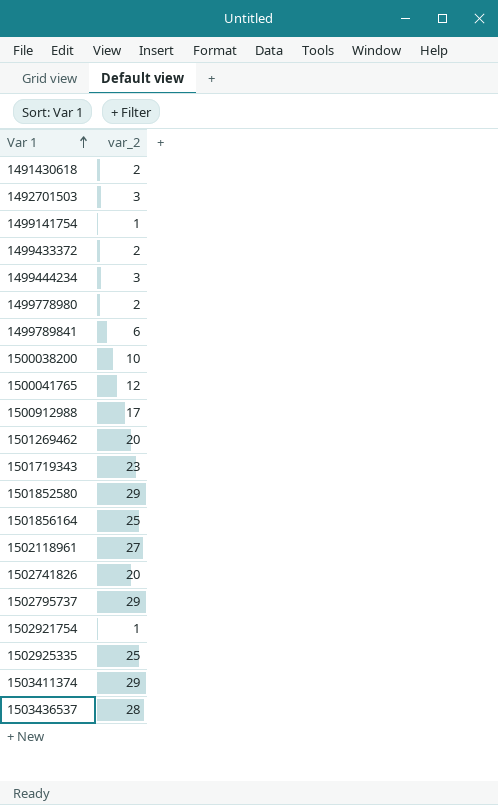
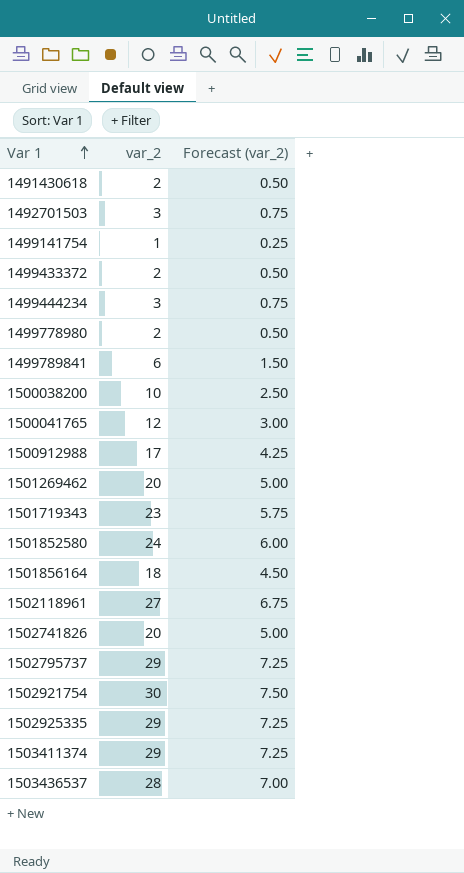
column Forecast (var_2) | formula: none -> [var_2] * 0.25
1501852580 | var_2: 29 -> 24
1501856164 | var_2: 25 -> 18
1502921754 | var_2: 1 -> 30
1502925335 | var_2: 25 -> 29

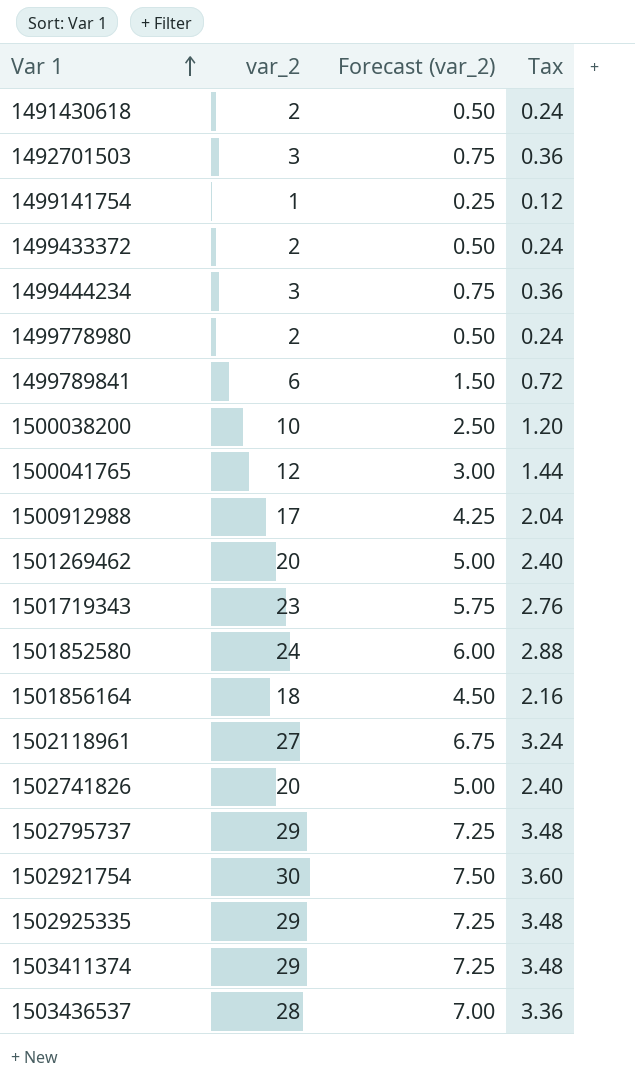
column Tax | formula: none -> [var_2] * 0.12

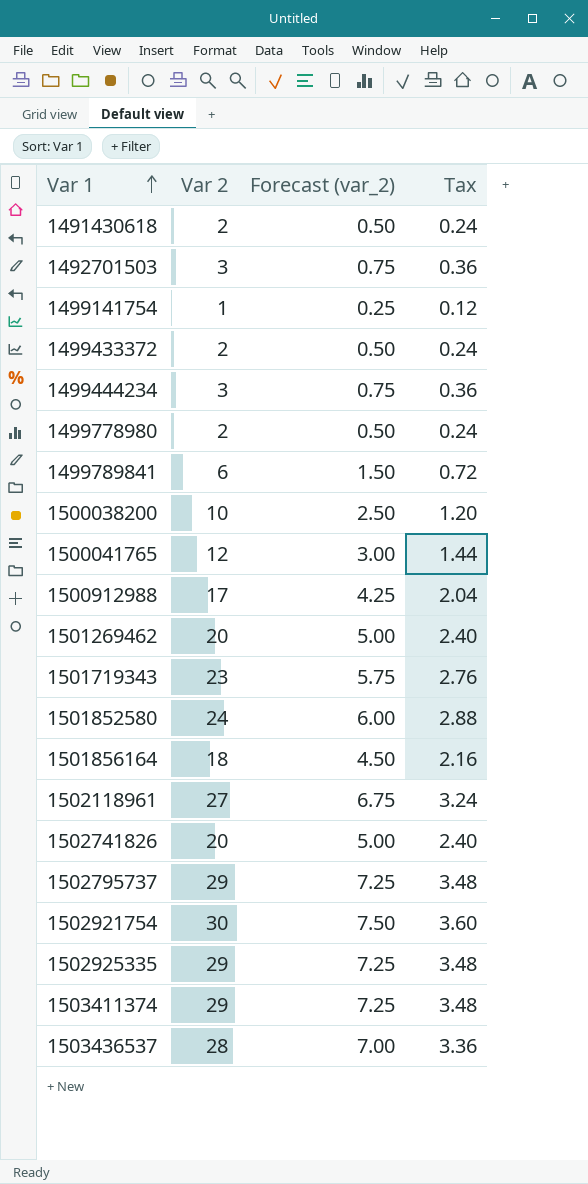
column name: var_2 -> Var 2

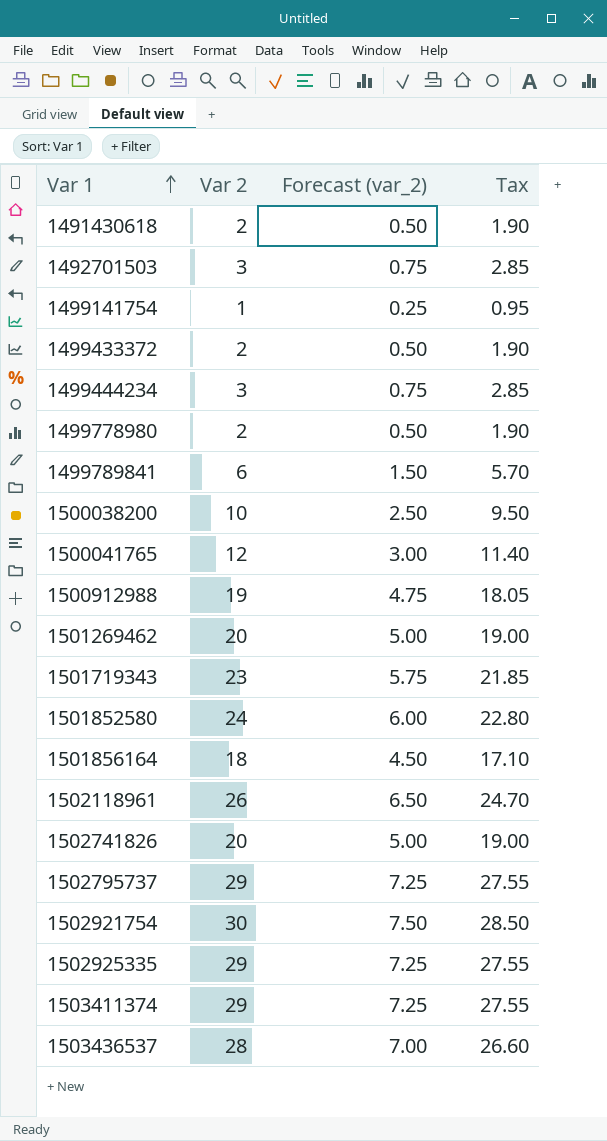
column Tax | formula: [Var 2] * 0.12 -> [Var 2] * 0.95
1500912988 | Var 2: 17 -> 19
1500912988 | Forecast (var_2): 4.25 -> 4.75
1502118961 | Var 2: 27 -> 26
1502118961 | Forecast (var_2): 6.75 -> 6.50

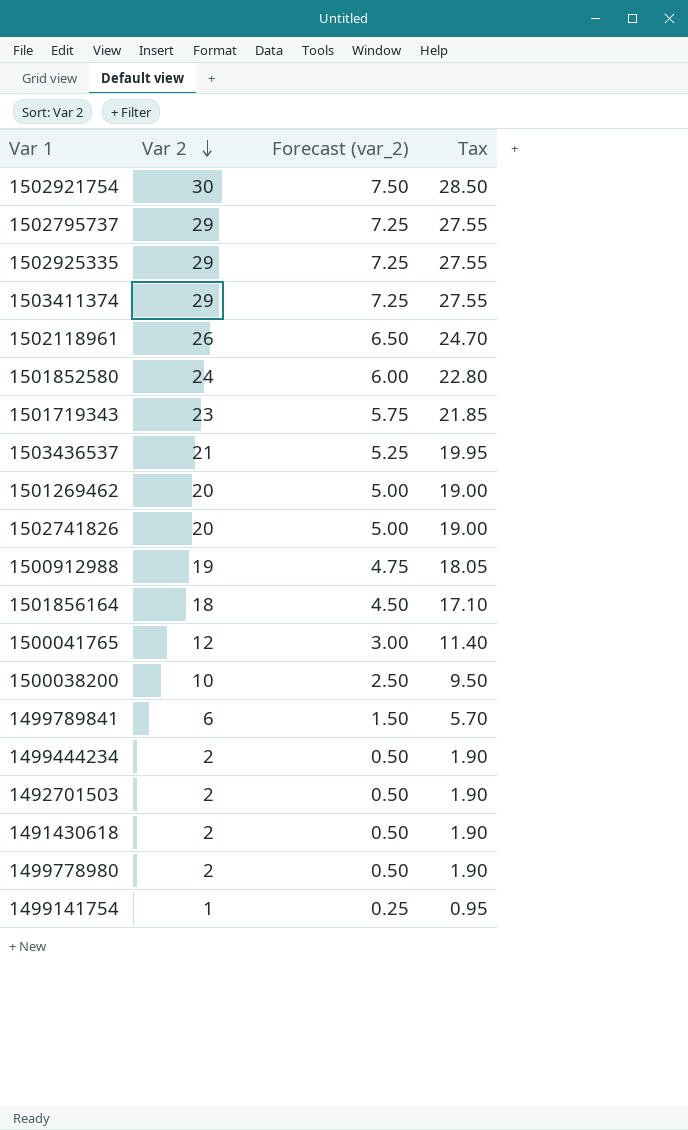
row order: Var 1 ascending -> Var 2 descending
row 1499433372: 2 | 0.50 | 1.90 -> none
1503436537 | Var 2: 28 -> 21
1503436537 | Forecast (var_2): 7.00 -> 5.25
1503436537 | Tax: 26.60 -> 19.95
1499444234 | Var 2: 3 -> 2
1499444234 | Forecast (var_2): 0.75 -> 0.50
1499444234 | Tax: 2.85 -> 1.90
1492701503 | Var 2: 3 -> 2
1492701503 | Forecast (var_2): 0.75 -> 0.50
1492701503 | Tax: 2.85 -> 1.90

